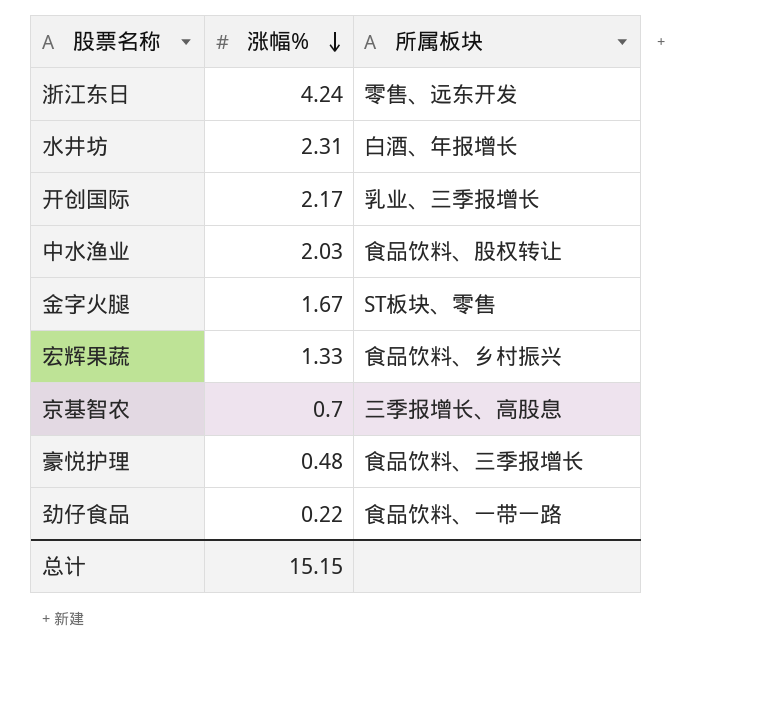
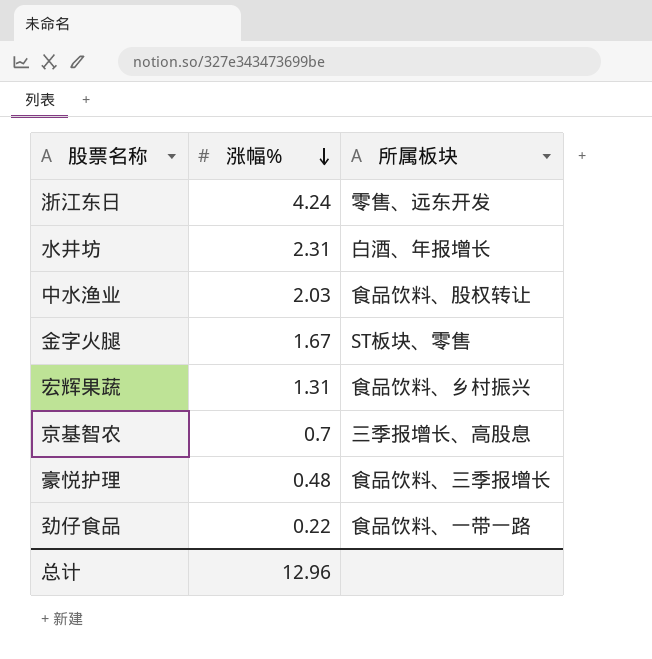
row 开创国际: 2.17 | 乳业、三季报增长 -> none
宏辉果蔬 | 涨幅%: 1.33 -> 1.31
总计 | 涨幅%: 15.15 -> 12.96

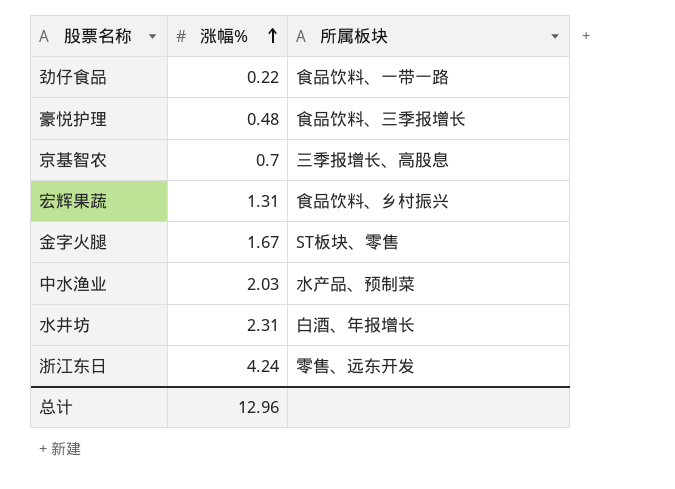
row order: 涨幅% descending -> 涨幅% ascending
中水渔业 | 所属板块: 食品饮料、股权转让 -> 水产品、预制菜

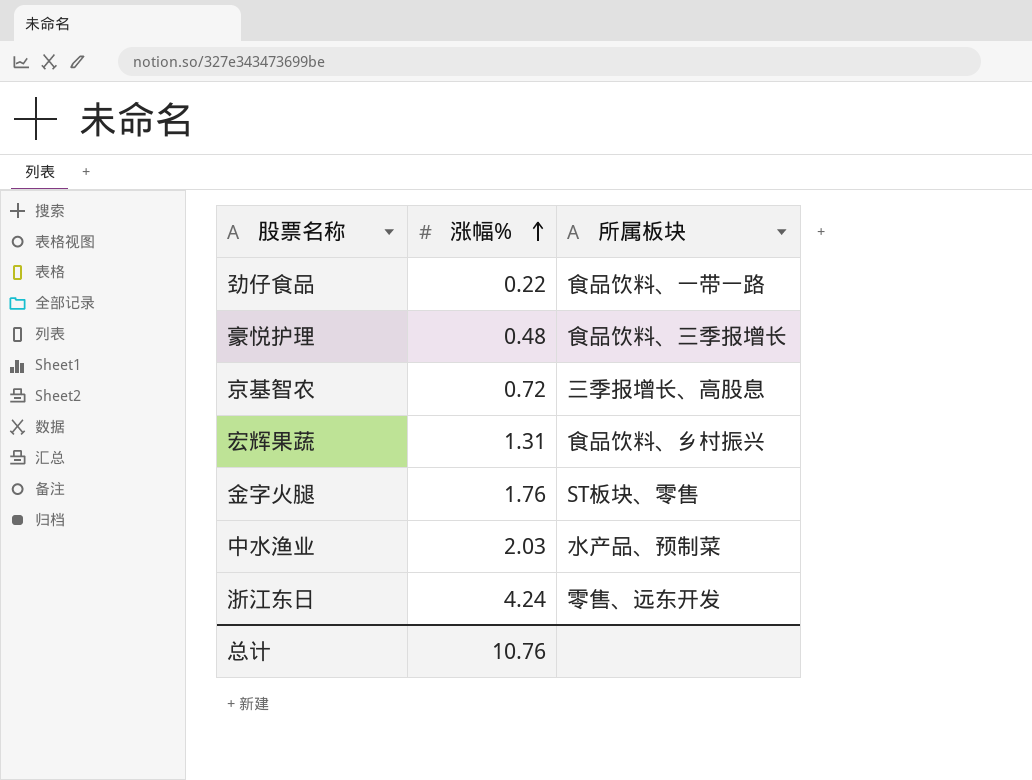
row 水井坊: 2.31 | 白酒、年报增长 -> none
京基智农 | 涨幅%: 0.7 -> 0.72
金字火腿 | 涨幅%: 1.67 -> 1.76
总计 | 涨幅%: 12.96 -> 10.76

